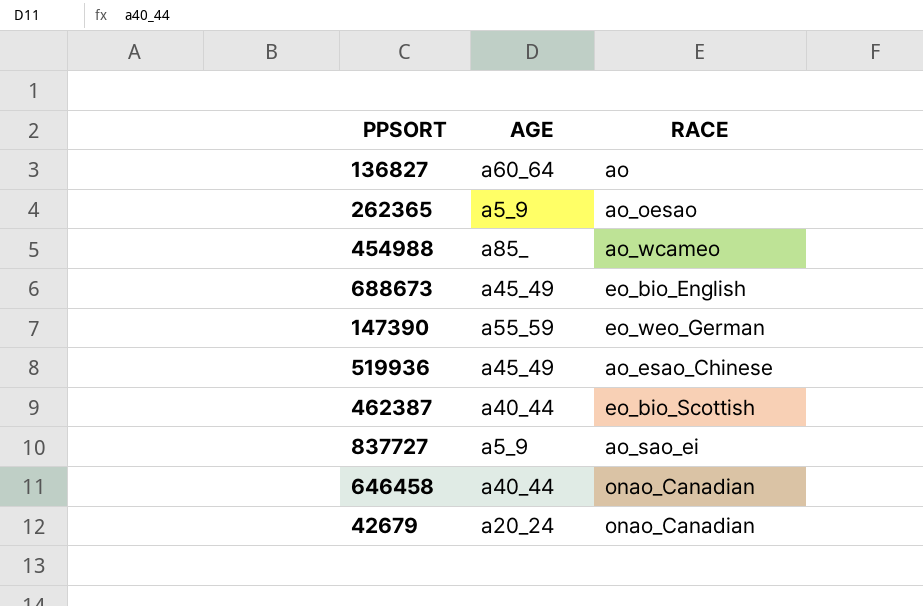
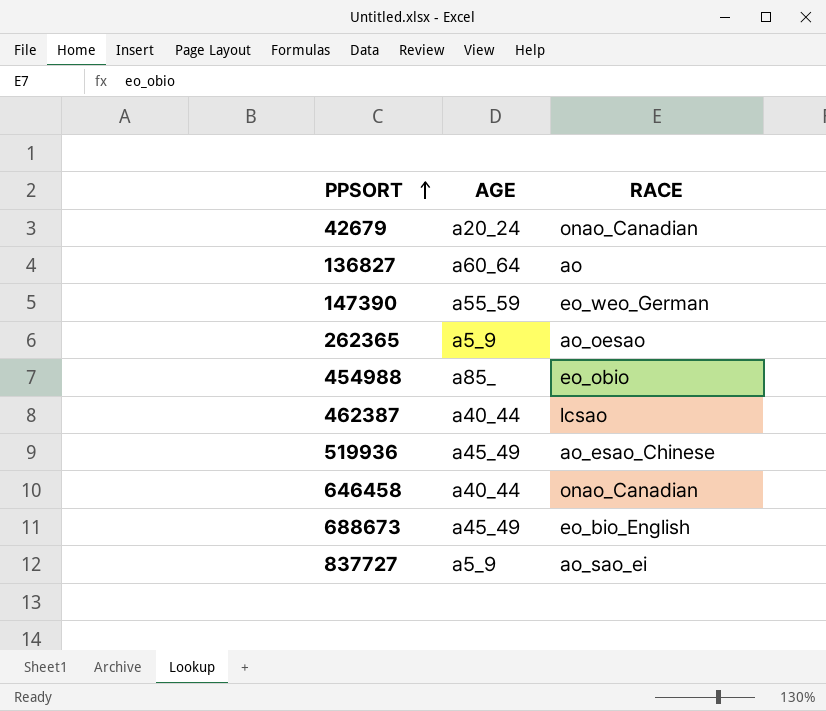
row order: none -> PPSORT ascending
454988 | RACE: ao_wcameo -> eo_obio
462387 | RACE: eo_bio_Scottish -> lcsao

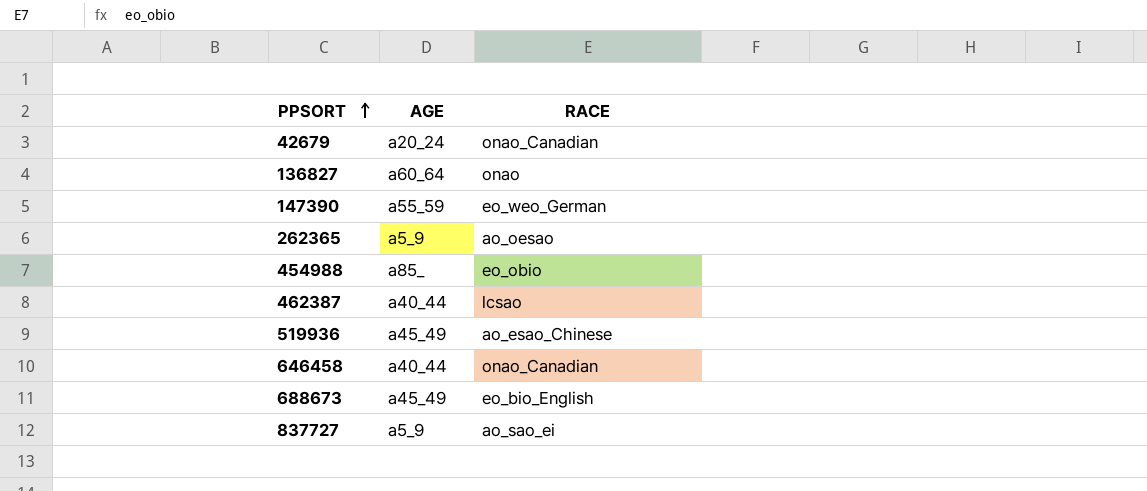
136827 | RACE: ao -> onao

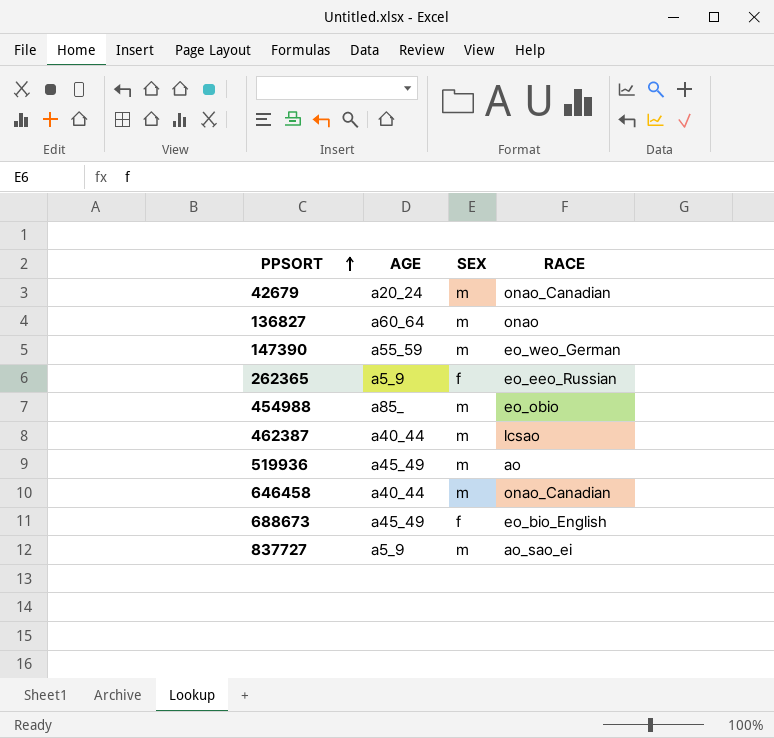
column SEX | position: none -> 3
262365 | RACE: ao_oesao -> eo_eeo_Russian
519936 | RACE: ao_esao_Chinese -> ao

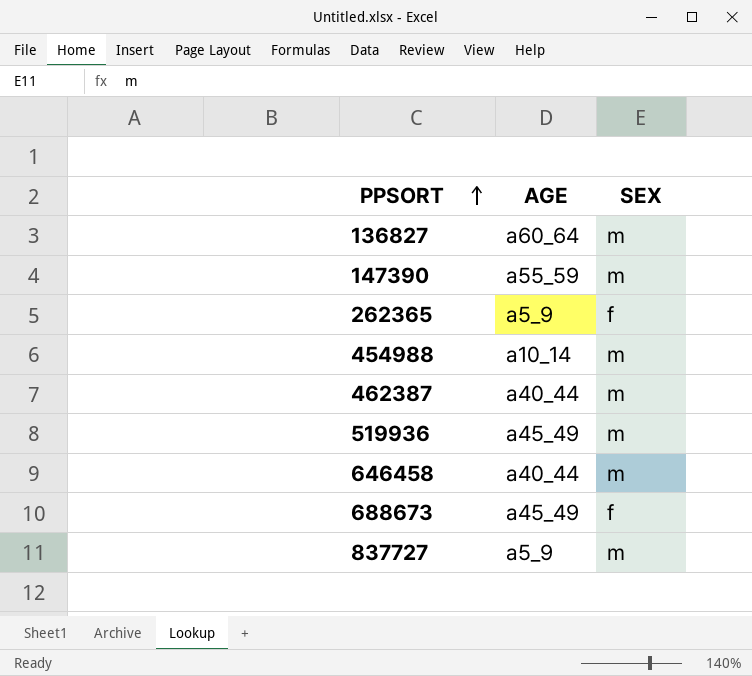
column RACE | position: 4 -> none
row 42679: a20_24 | m | onao_Canadian -> none
454988 | AGE: a85_ -> a10_14

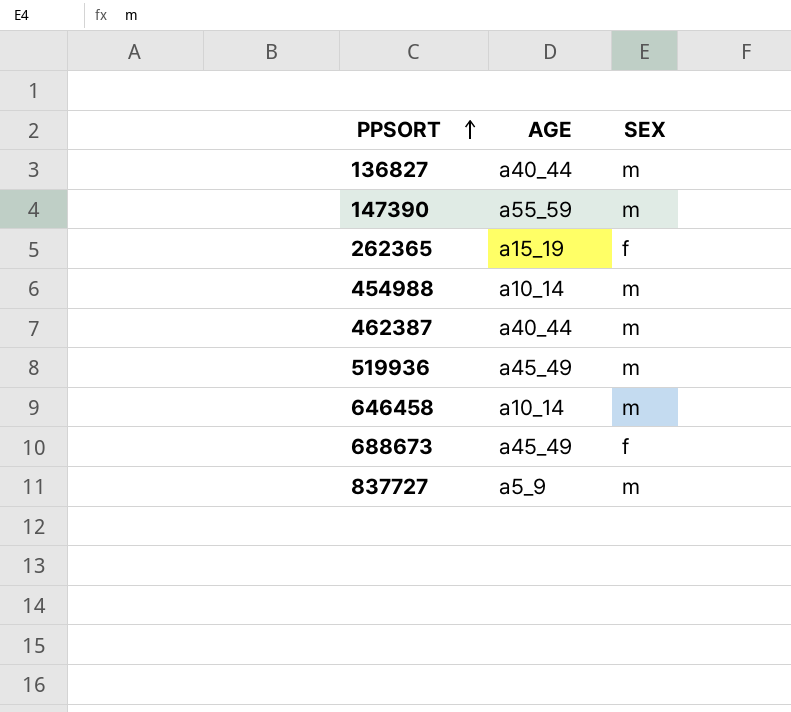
136827 | AGE: a60_64 -> a40_44
262365 | AGE: a5_9 -> a15_19
646458 | AGE: a40_44 -> a10_14

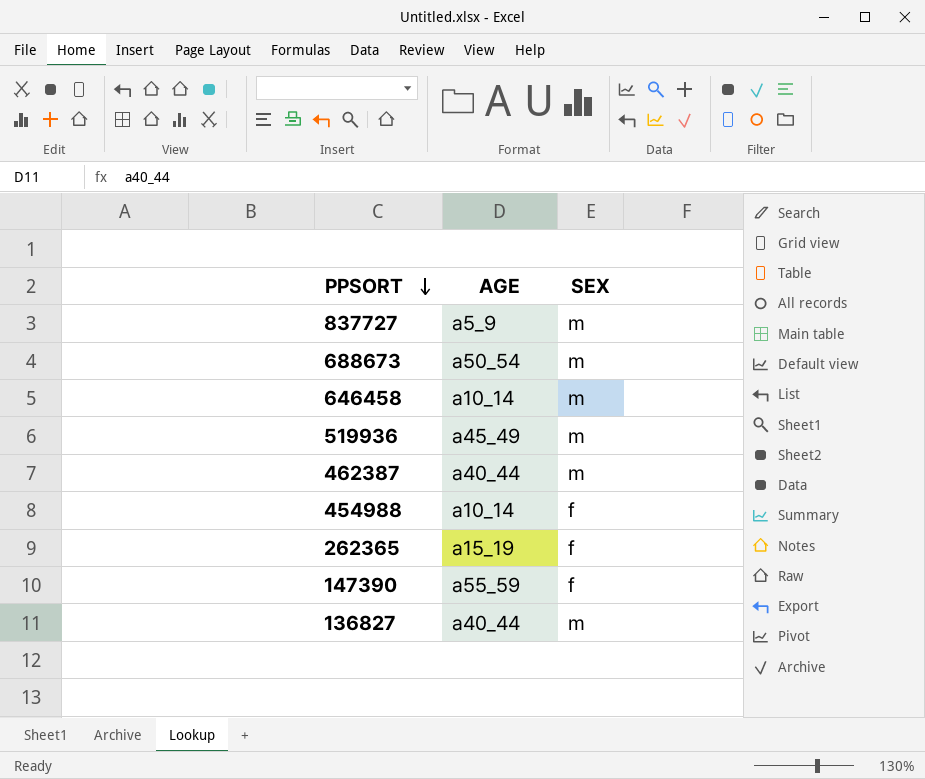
row order: PPSORT ascending -> PPSORT descending
688673 | AGE: a45_49 -> a50_54
688673 | SEX: f -> m
454988 | SEX: m -> f
147390 | SEX: m -> f

